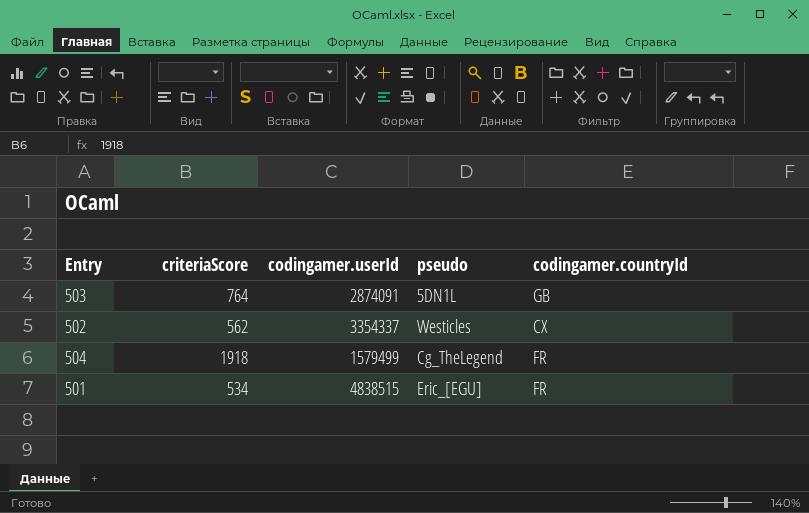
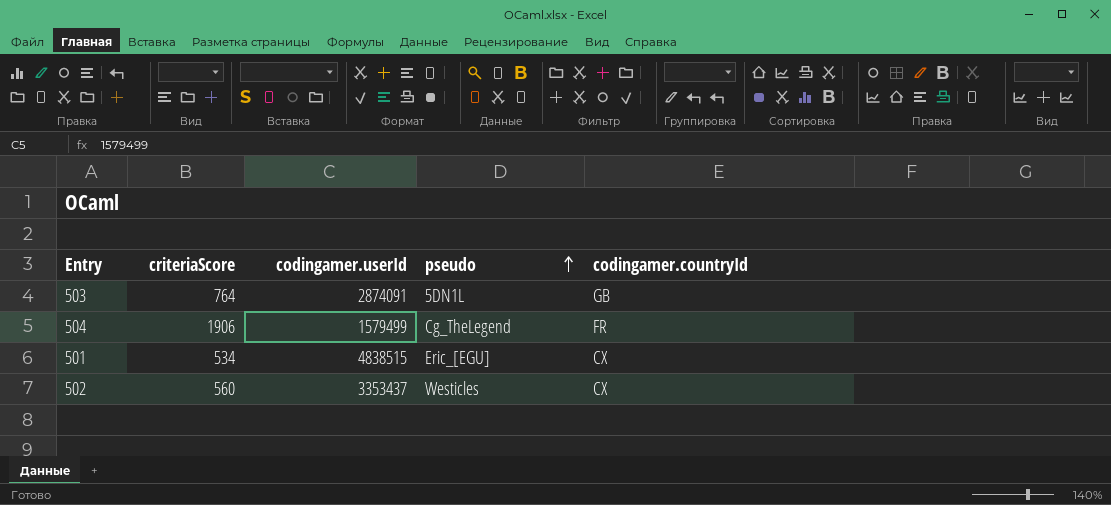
row order: none -> pseudo ascending
504 | criteriaScore: 1918 -> 1906
501 | codingamer.countryId: FR -> CX
502 | criteriaScore: 562 -> 560
502 | codingamer.userId: 3354337 -> 3353437

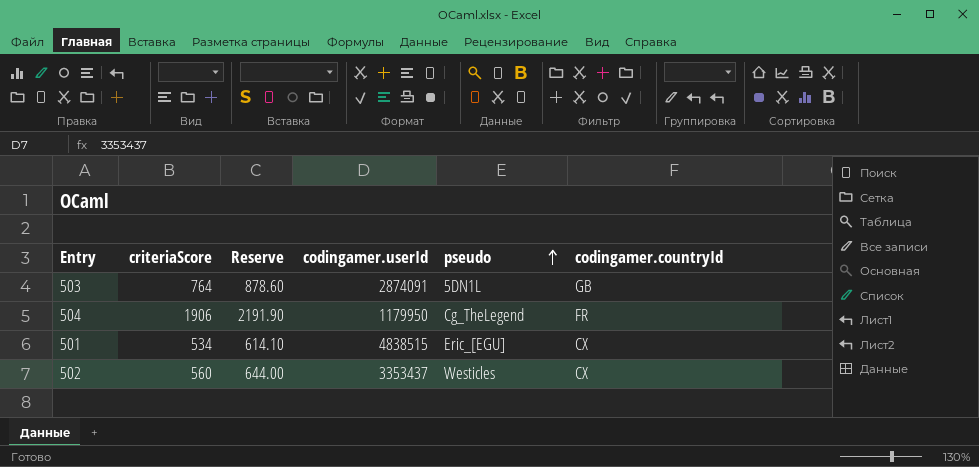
column Reserve | formula: none -> [criteriaScore] * 1.15
504 | codingamer.userId: 1579499 -> 1179950

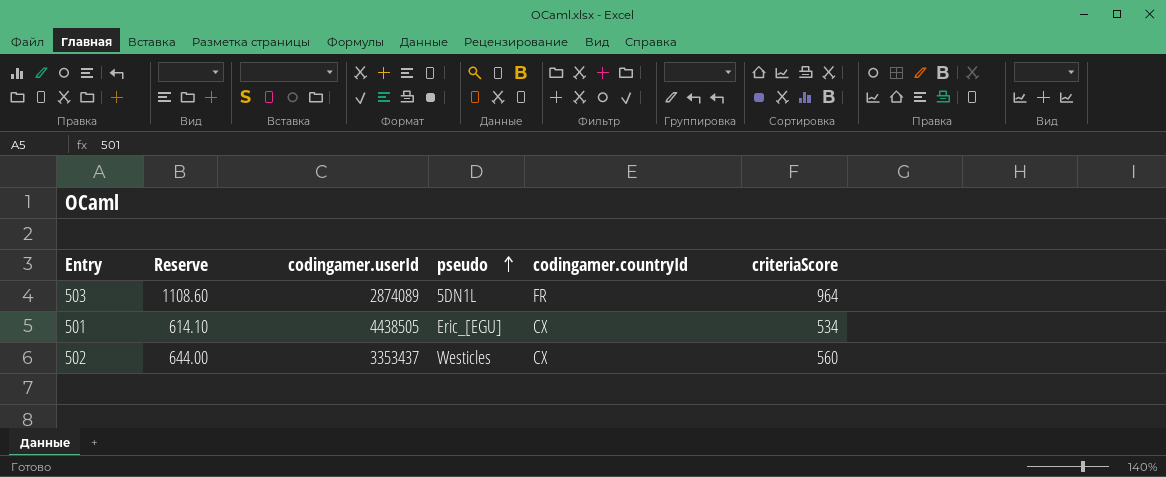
column criteriaScore | position: 2 -> 6
row 504: 1906 | 2191.90 | 1179950 | Cg_TheLegend | FR -> none
503 | Reserve: 878.60 -> 1108.60
503 | codingamer.userId: 2874091 -> 2874089
503 | codingamer.countryId: GB -> FR
503 | criteriaScore: 764 -> 964
501 | codingamer.userId: 4838515 -> 4438505

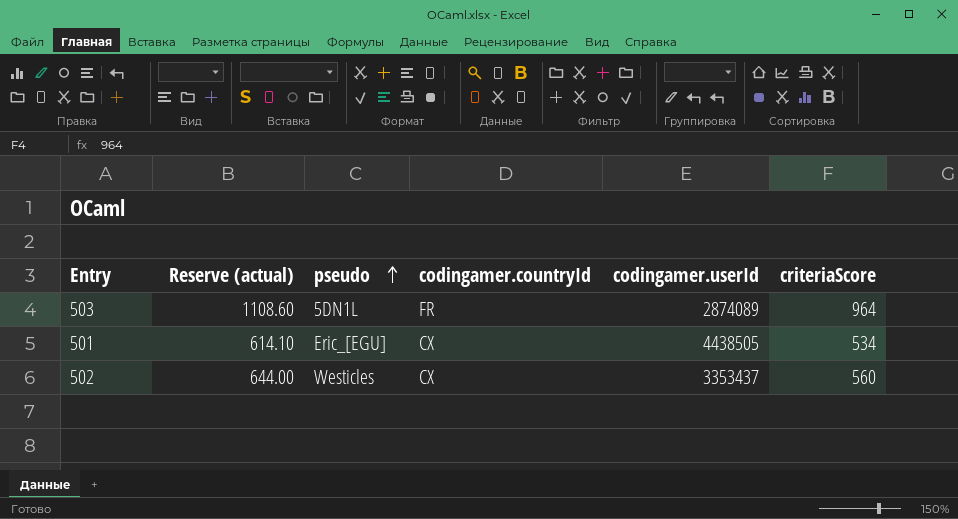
column name: Reserve -> Reserve (actual)
column codingamer.userId | position: 3 -> 5

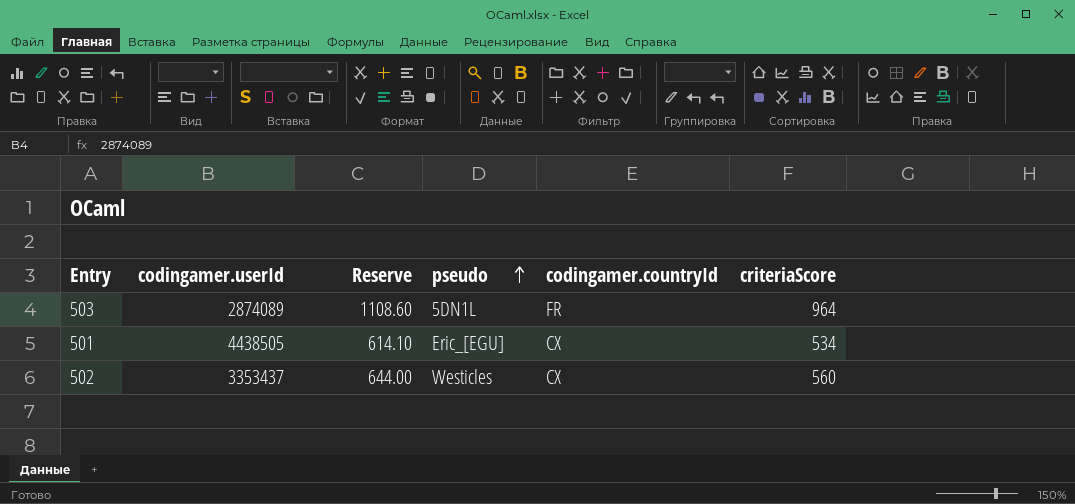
column codingamer.userId | position: 5 -> 2
column name: Reserve (actual) -> Reserve

